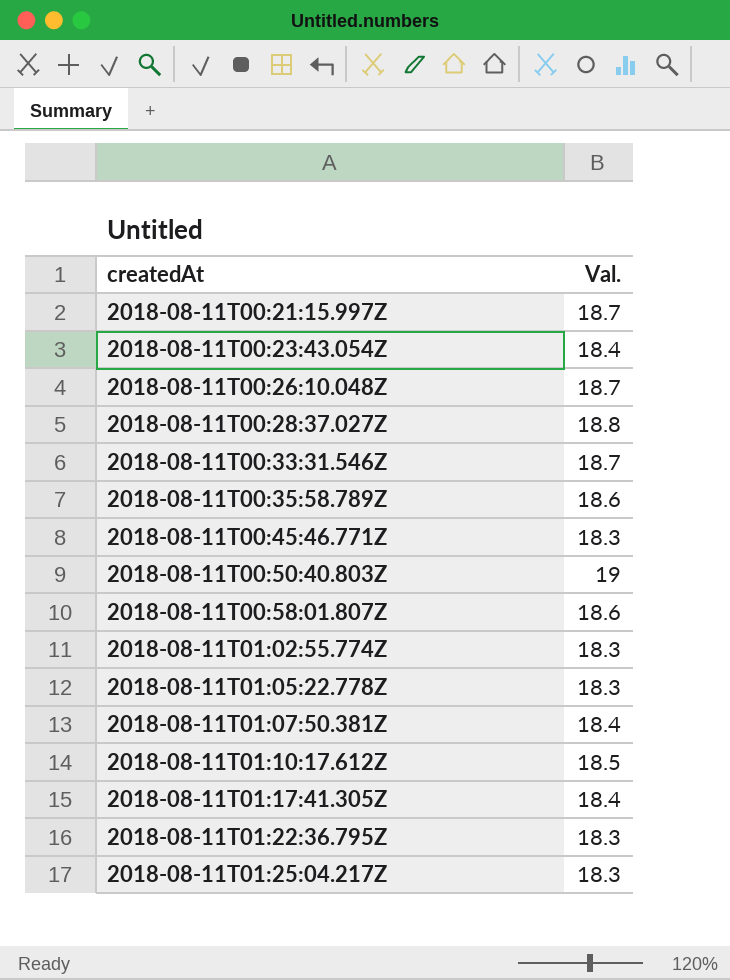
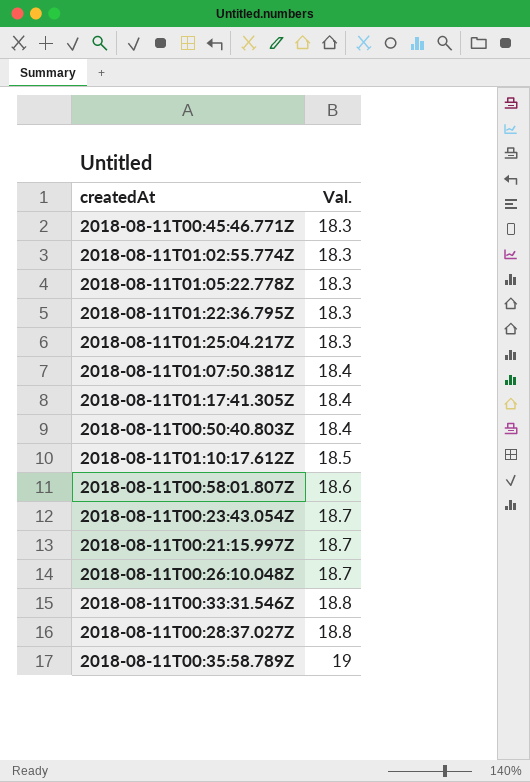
row order: createdAt ascending -> Val. ascending
2018-08-11T00:50:40.803Z | Val.: 19 -> 18.4
2018-08-11T00:23:43.054Z | Val.: 18.4 -> 18.7
2018-08-11T00:33:31.546Z | Val.: 18.7 -> 18.8
2018-08-11T00:35:58.789Z | Val.: 18.6 -> 19

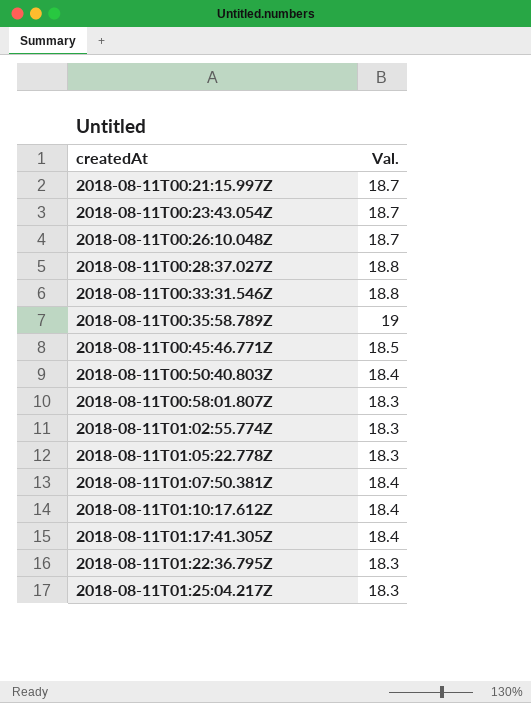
row order: Val. ascending -> createdAt ascending
2018-08-11T00:45:46.771Z | Val.: 18.3 -> 18.5
2018-08-11T00:58:01.807Z | Val.: 18.6 -> 18.3
2018-08-11T01:10:17.612Z | Val.: 18.5 -> 18.4

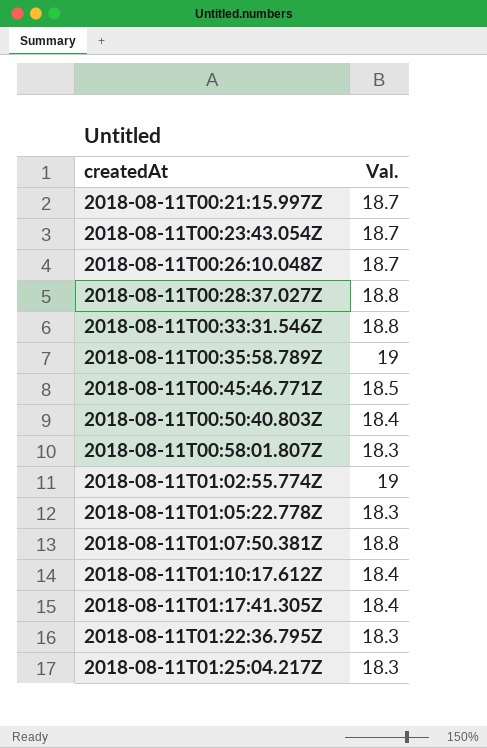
2018-08-11T01:02:55.774Z | Val.: 18.3 -> 19
2018-08-11T01:07:50.381Z | Val.: 18.4 -> 18.8

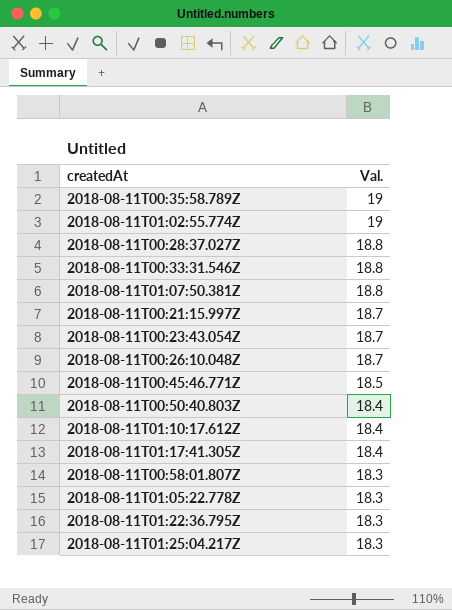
row order: createdAt ascending -> Val. descending

